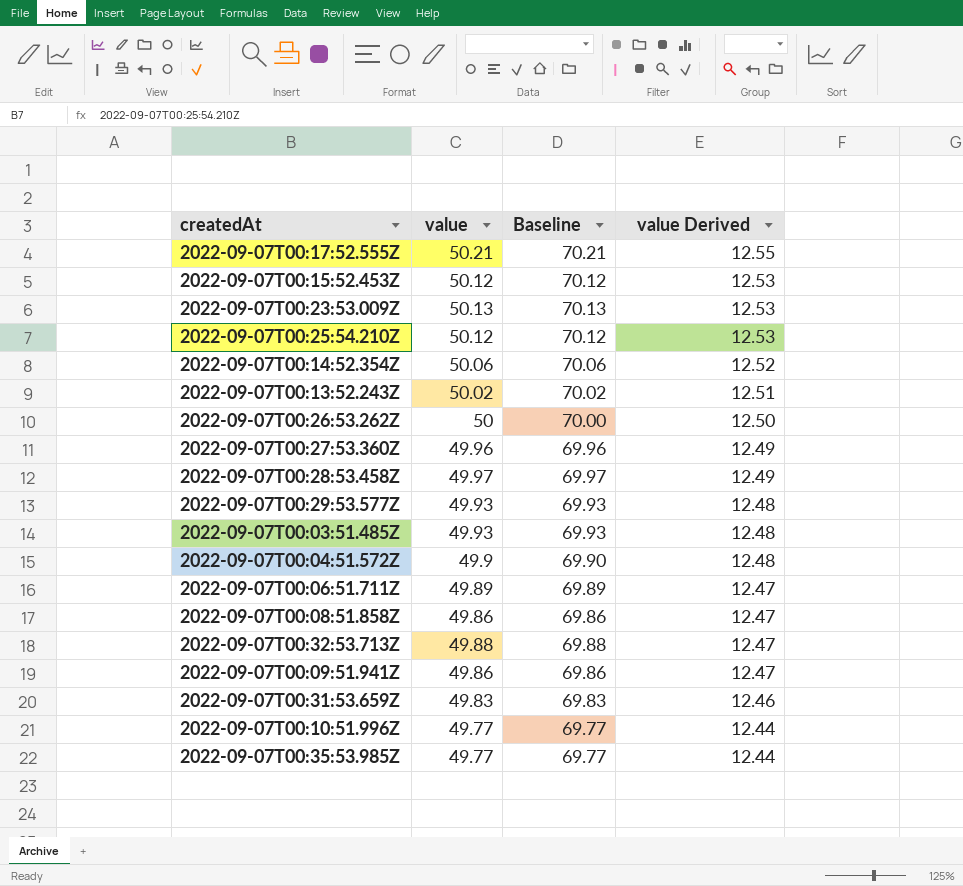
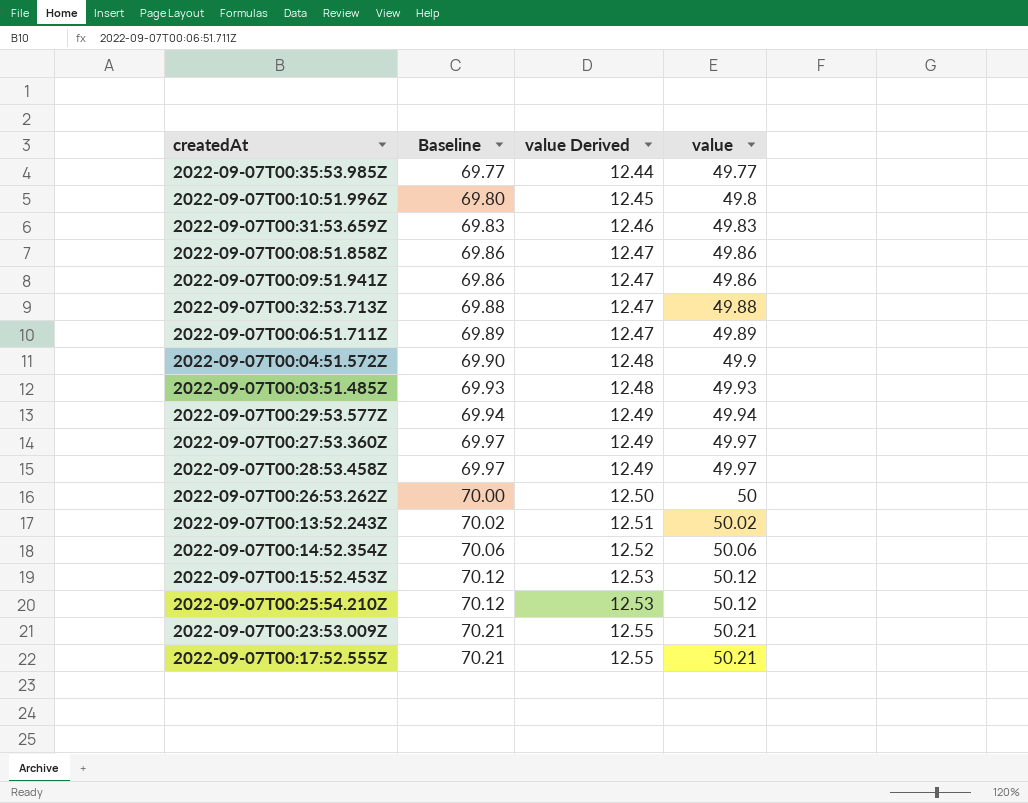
row order: value Derived descending -> Baseline ascending
column value | position: 2 -> 4
2022-09-07T00:10:51.996Z | Baseline: 69.77 -> 69.80
2022-09-07T00:10:51.996Z | value Derived: 12.44 -> 12.45
2022-09-07T00:10:51.996Z | value: 49.77 -> 49.8
2022-09-07T00:29:53.577Z | Baseline: 69.93 -> 69.94
2022-09-07T00:29:53.577Z | value Derived: 12.48 -> 12.49
2022-09-07T00:29:53.577Z | value: 49.93 -> 49.94
2022-09-07T00:27:53.360Z | Baseline: 69.96 -> 69.97
2022-09-07T00:27:53.360Z | value: 49.96 -> 49.97
2022-09-07T00:23:53.009Z | Baseline: 70.13 -> 70.21
2022-09-07T00:23:53.009Z | value Derived: 12.53 -> 12.55
2022-09-07T00:23:53.009Z | value: 50.13 -> 50.21

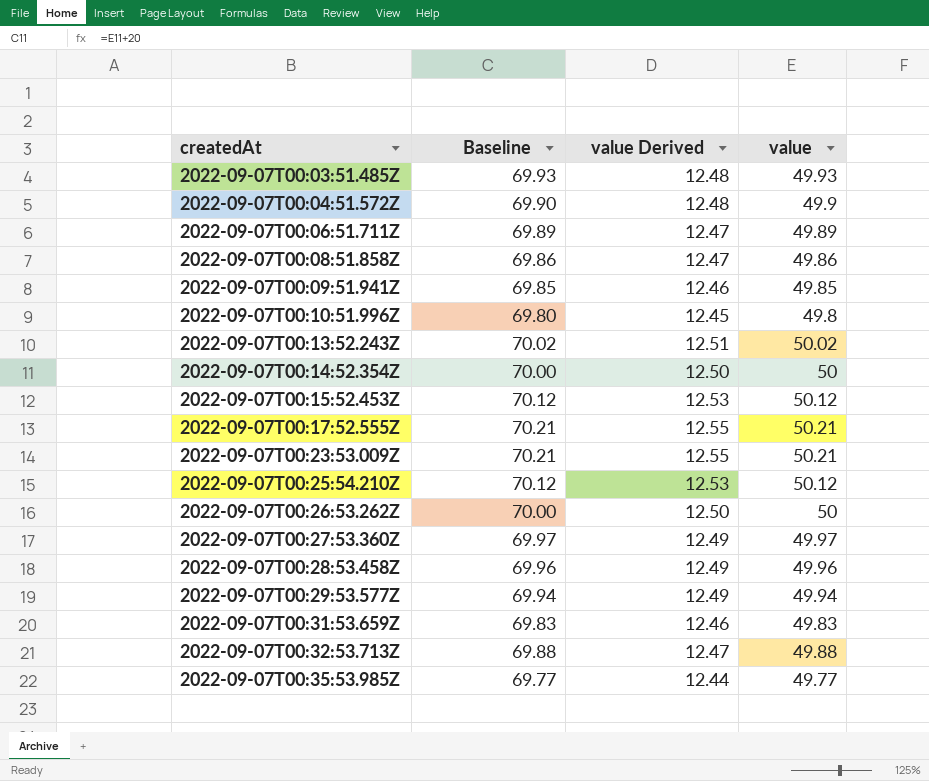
row order: Baseline ascending -> createdAt ascending
2022-09-07T00:09:51.941Z | Baseline: 69.86 -> 69.85
2022-09-07T00:09:51.941Z | value Derived: 12.47 -> 12.46
2022-09-07T00:09:51.941Z | value: 49.86 -> 49.85
2022-09-07T00:14:52.354Z | Baseline: 70.06 -> 70.00
2022-09-07T00:14:52.354Z | value Derived: 12.52 -> 12.50
2022-09-07T00:14:52.354Z | value: 50.06 -> 50
2022-09-07T00:28:53.458Z | Baseline: 69.97 -> 69.96
2022-09-07T00:28:53.458Z | value: 49.97 -> 49.96

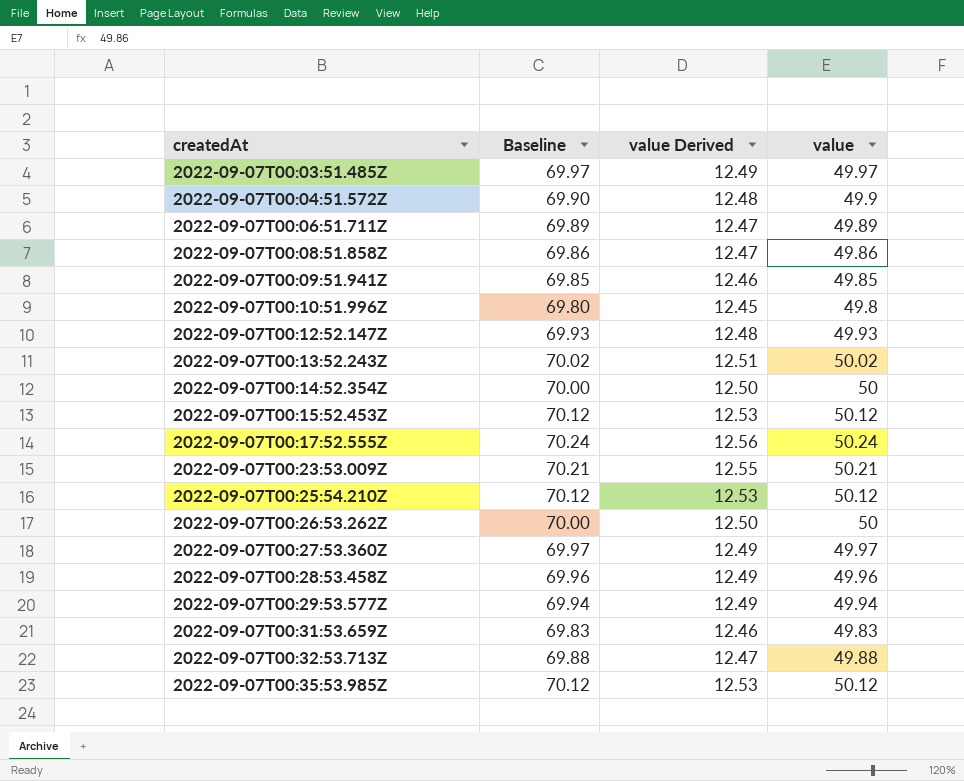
2022-09-07T00:03:51.485Z | Baseline: 69.93 -> 69.97
2022-09-07T00:03:51.485Z | value Derived: 12.48 -> 12.49
2022-09-07T00:03:51.485Z | value: 49.93 -> 49.97
row 2022-09-07T00:12:52.147Z: none -> 69.93 | 12.48 | 49.93
2022-09-07T00:17:52.555Z | Baseline: 70.21 -> 70.24
2022-09-07T00:17:52.555Z | value Derived: 12.55 -> 12.56
2022-09-07T00:17:52.555Z | value: 50.21 -> 50.24
2022-09-07T00:35:53.985Z | Baseline: 69.77 -> 70.12
2022-09-07T00:35:53.985Z | value Derived: 12.44 -> 12.53
2022-09-07T00:35:53.985Z | value: 49.77 -> 50.12

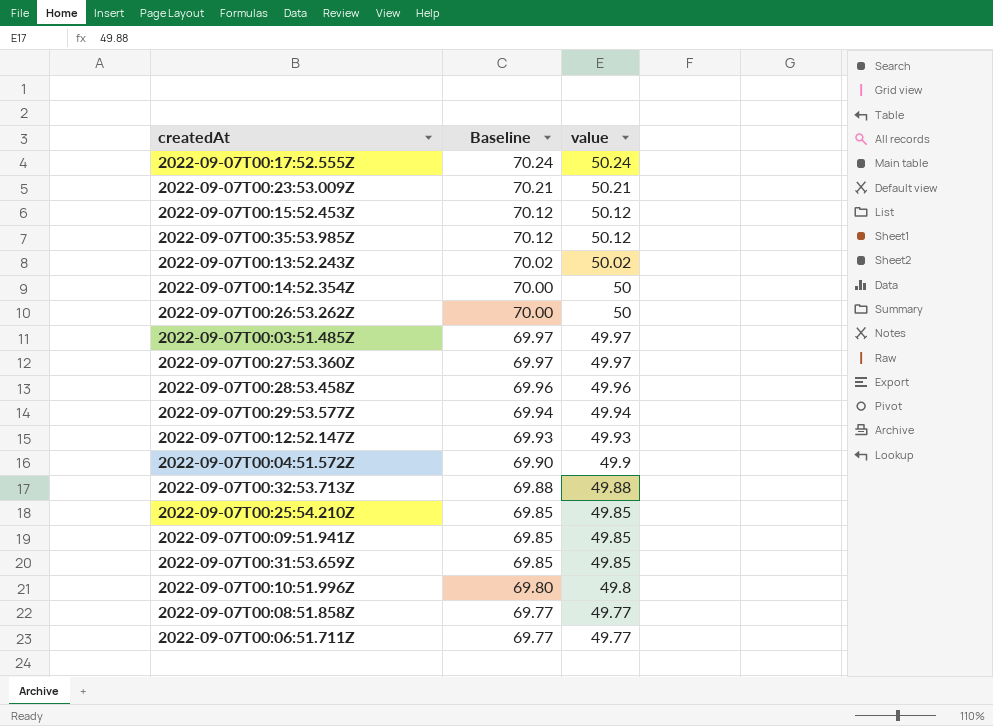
row order: createdAt ascending -> Baseline descending
column value Derived | formula: [value] * 0.25 -> none
2022-09-07T00:25:54.210Z | Baseline: 70.12 -> 69.85
2022-09-07T00:25:54.210Z | value: 50.12 -> 49.85
2022-09-07T00:31:53.659Z | Baseline: 69.83 -> 69.85
2022-09-07T00:31:53.659Z | value: 49.83 -> 49.85
2022-09-07T00:08:51.858Z | Baseline: 69.86 -> 69.77
2022-09-07T00:08:51.858Z | value: 49.86 -> 49.77
2022-09-07T00:06:51.711Z | Baseline: 69.89 -> 69.77
2022-09-07T00:06:51.711Z | value: 49.89 -> 49.77

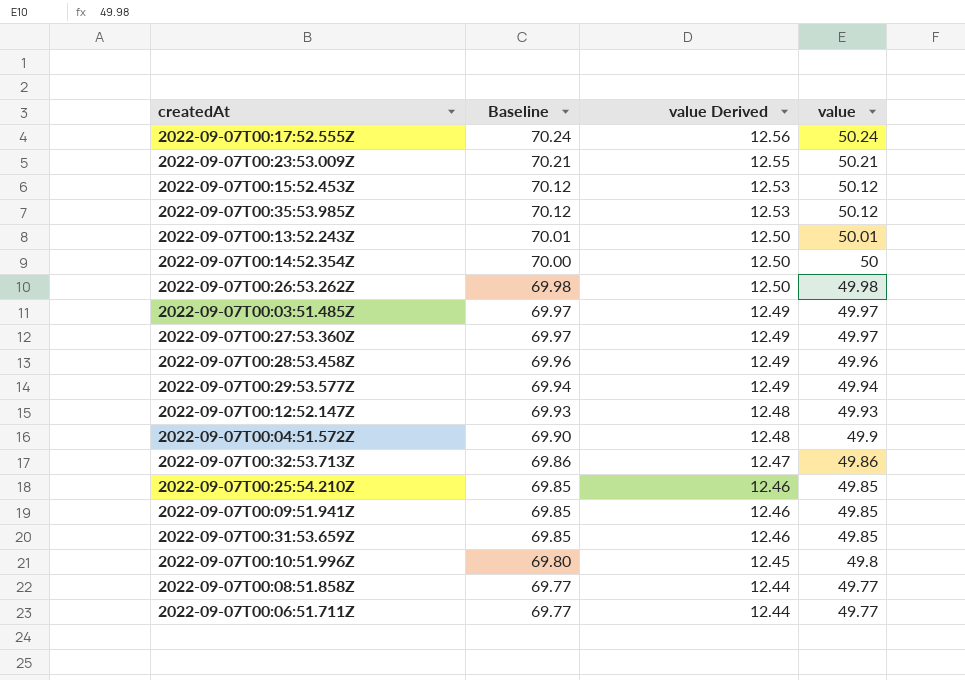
column value Derived | formula: none -> [value] * 0.25
2022-09-07T00:13:52.243Z | Baseline: 70.02 -> 70.01
2022-09-07T00:13:52.243Z | value: 50.02 -> 50.01
2022-09-07T00:26:53.262Z | Baseline: 70.00 -> 69.98
2022-09-07T00:26:53.262Z | value: 50 -> 49.98
2022-09-07T00:32:53.713Z | Baseline: 69.88 -> 69.86
2022-09-07T00:32:53.713Z | value: 49.88 -> 49.86

